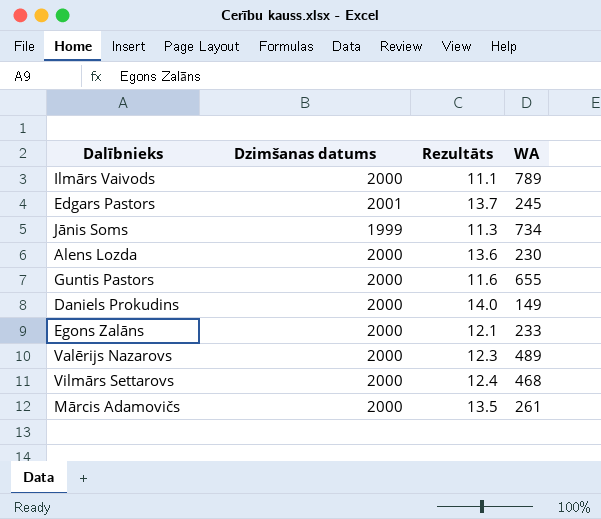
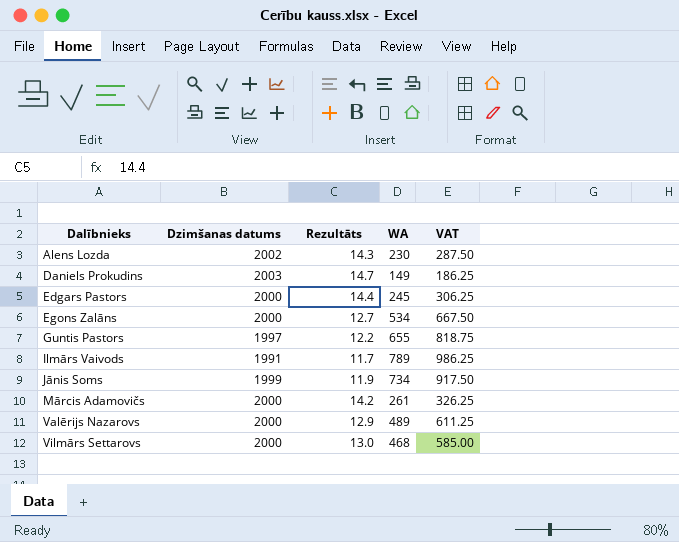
row order: none -> Dalībnieks ascending
column VAT | formula: none -> [WA] * 1.25
Alens Lozda | Dzimšanas datums: 2000 -> 2002
Alens Lozda | Rezultāts: 13.6 -> 14.3
Daniels Prokudins | Dzimšanas datums: 2000 -> 2003
Daniels Prokudins | Rezultāts: 14.0 -> 14.7
Edgars Pastors | Dzimšanas datums: 2001 -> 2000
Edgars Pastors | Rezultāts: 13.7 -> 14.4
Egons Zalāns | Rezultāts: 12.1 -> 12.7
Egons Zalāns | WA: 233 -> 534
Guntis Pastors | Dzimšanas datums: 2000 -> 1997
Guntis Pastors | Rezultāts: 11.6 -> 12.2
Ilmārs Vaivods | Dzimšanas datums: 2000 -> 1991
Ilmārs Vaivods | Rezultāts: 11.1 -> 11.7
Jānis Soms | Rezultāts: 11.3 -> 11.9
Mārcis Adamovičs | Rezultāts: 13.5 -> 14.2
Valērijs Nazarovs | Rezultāts: 12.3 -> 12.9
Vilmārs Settarovs | Rezultāts: 12.4 -> 13.0

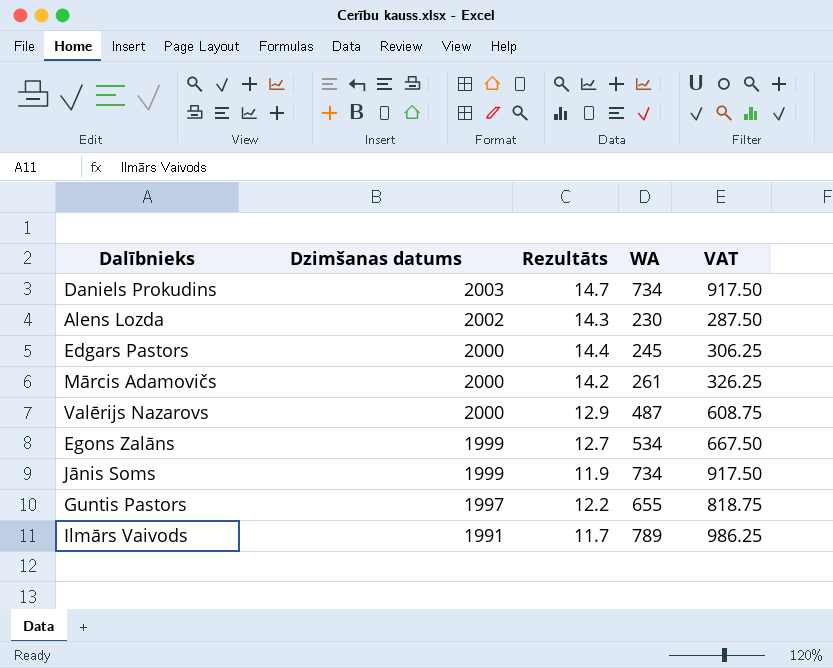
row order: Dalībnieks ascending -> Dzimšanas datums descending
row Vilmārs Settarovs: 2000 | 13.0 | 468 | 585.00 -> none
Daniels Prokudins | WA: 149 -> 734
Daniels Prokudins | VAT: 186.25 -> 917.50
Valērijs Nazarovs | WA: 489 -> 487
Valērijs Nazarovs | VAT: 611.25 -> 608.75
Egons Zalāns | Dzimšanas datums: 2000 -> 1999

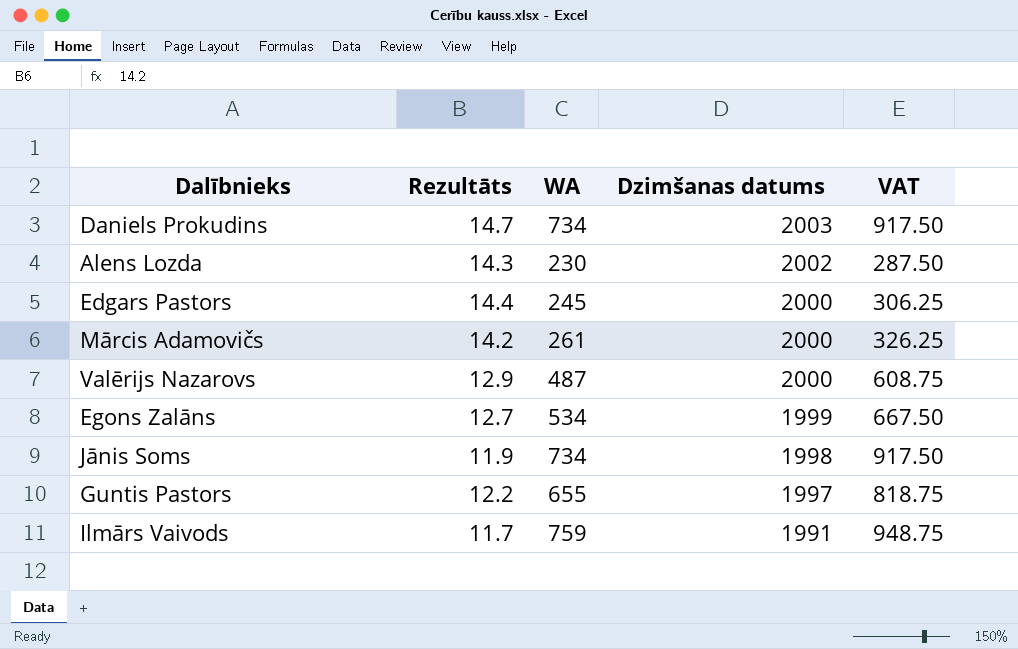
column Dzimšanas datums | position: 2 -> 4
Jānis Soms | Dzimšanas datums: 1999 -> 1998
Ilmārs Vaivods | WA: 789 -> 759
Ilmārs Vaivods | VAT: 986.25 -> 948.75

